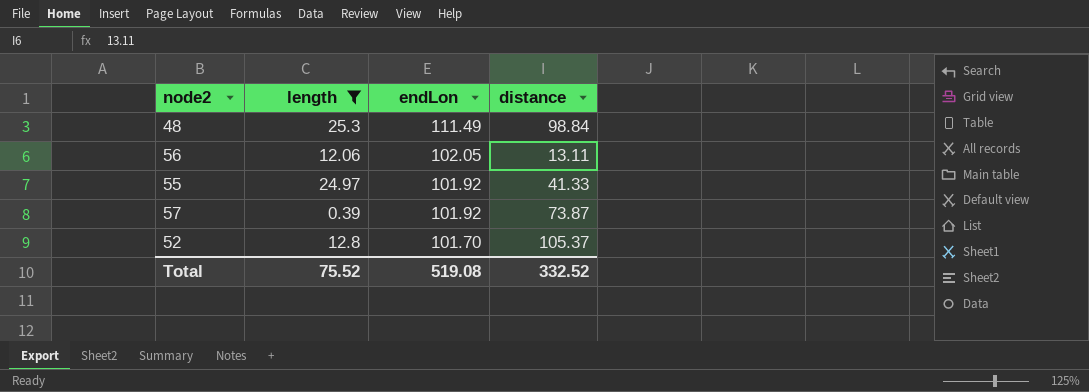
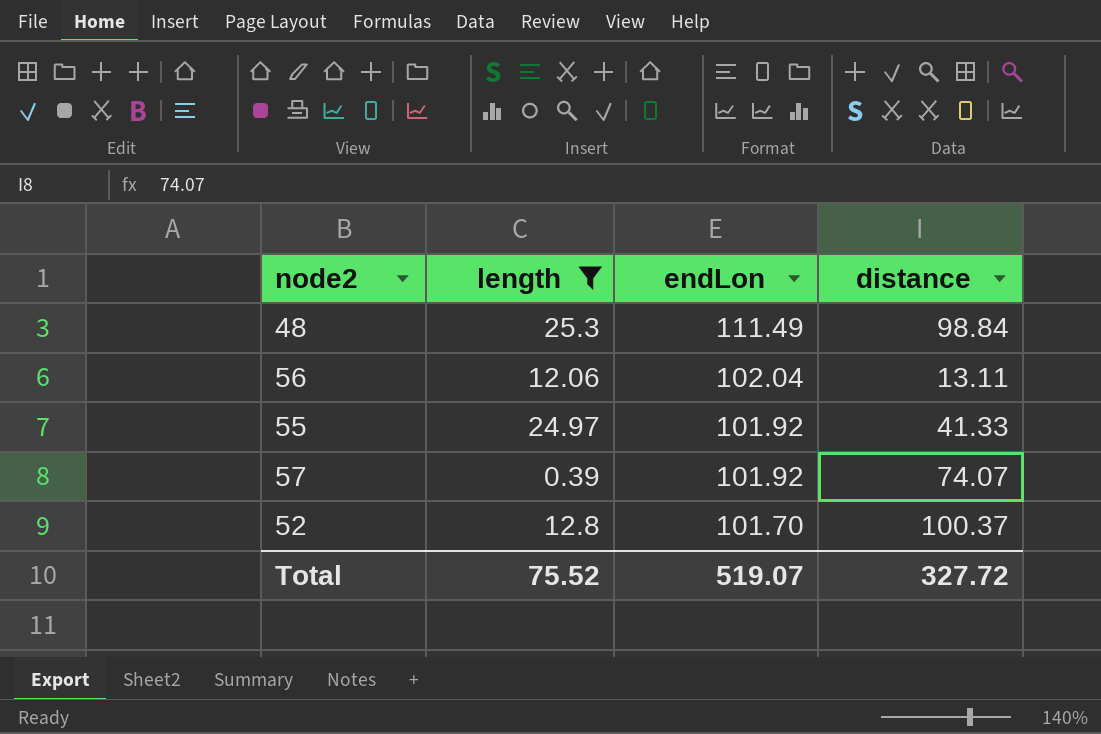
56 | endLon: 102.05 -> 102.04
57 | distance: 73.87 -> 74.07
52 | distance: 105.37 -> 100.37
Total | endLon: 519.08 -> 519.07
Total | distance: 332.52 -> 327.72

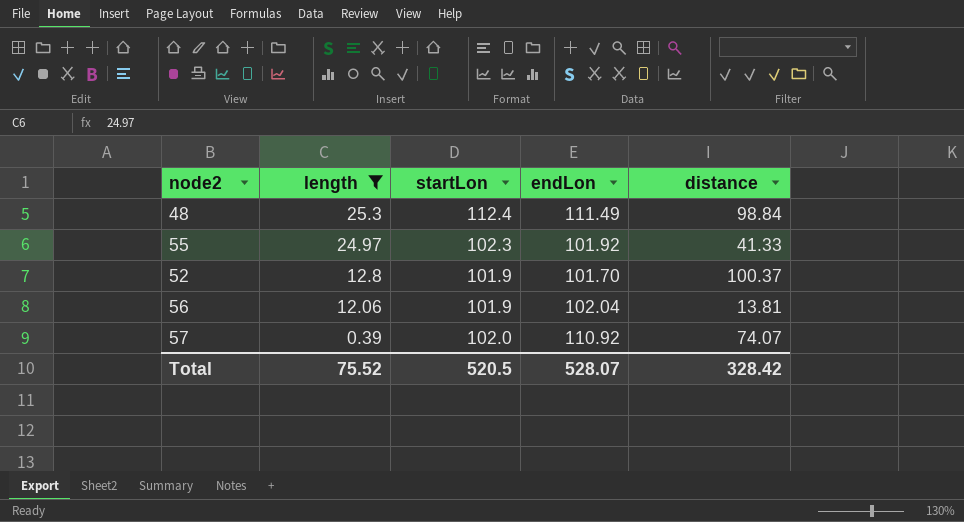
row order: endLon descending -> length descending
column startLon | position: none -> 3
56 | distance: 13.11 -> 13.81
57 | endLon: 101.92 -> 110.92
Total | endLon: 519.07 -> 528.07
Total | distance: 327.72 -> 328.42

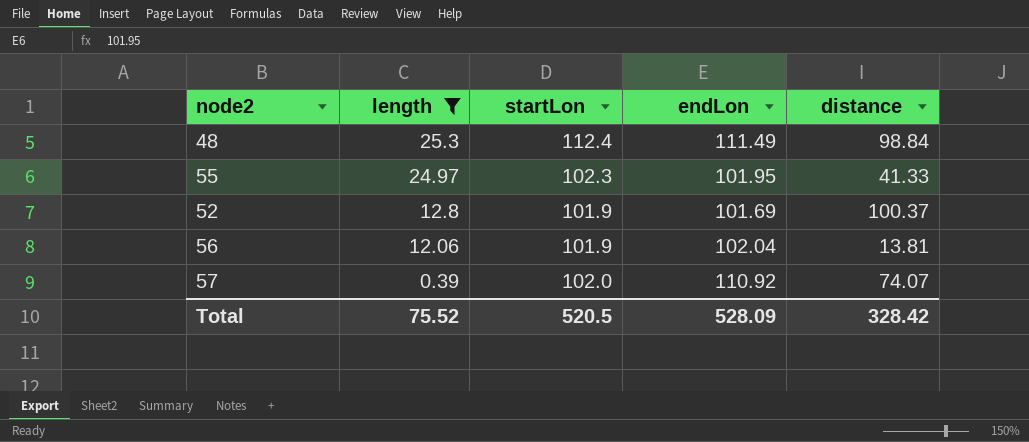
55 | endLon: 101.92 -> 101.95
52 | endLon: 101.70 -> 101.69
Total | endLon: 528.07 -> 528.09

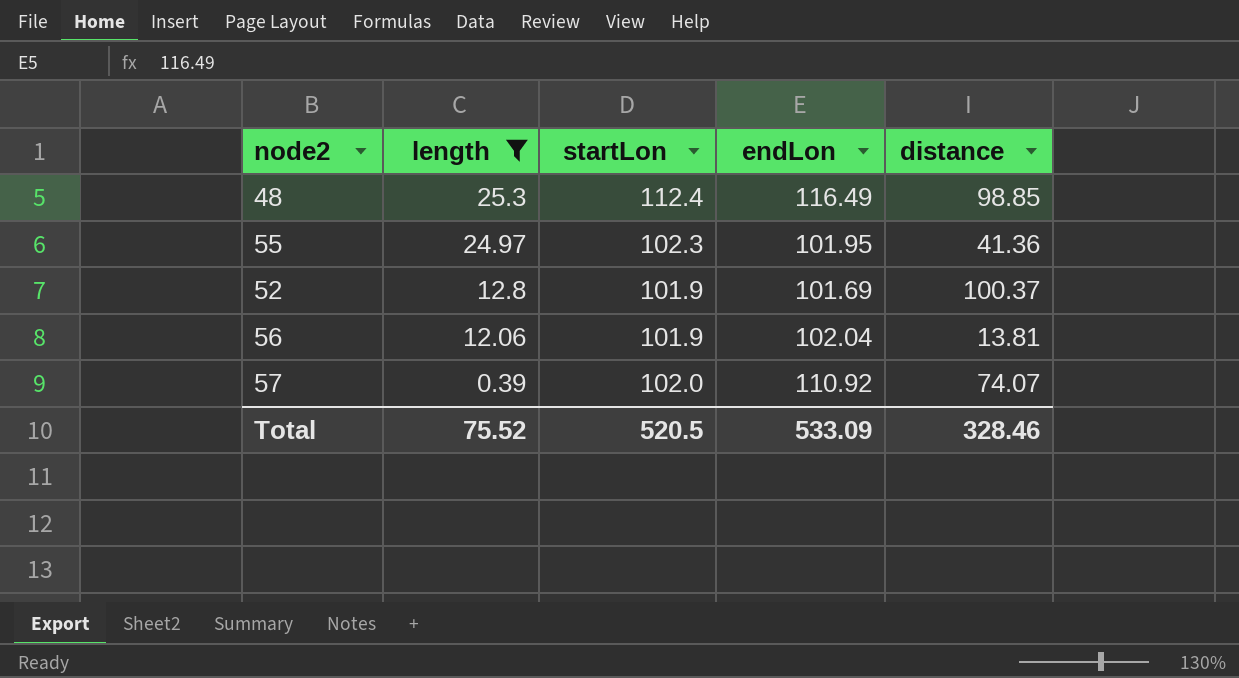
48 | endLon: 111.49 -> 116.49
48 | distance: 98.84 -> 98.85
55 | distance: 41.33 -> 41.36
Total | endLon: 528.09 -> 533.09
Total | distance: 328.42 -> 328.46

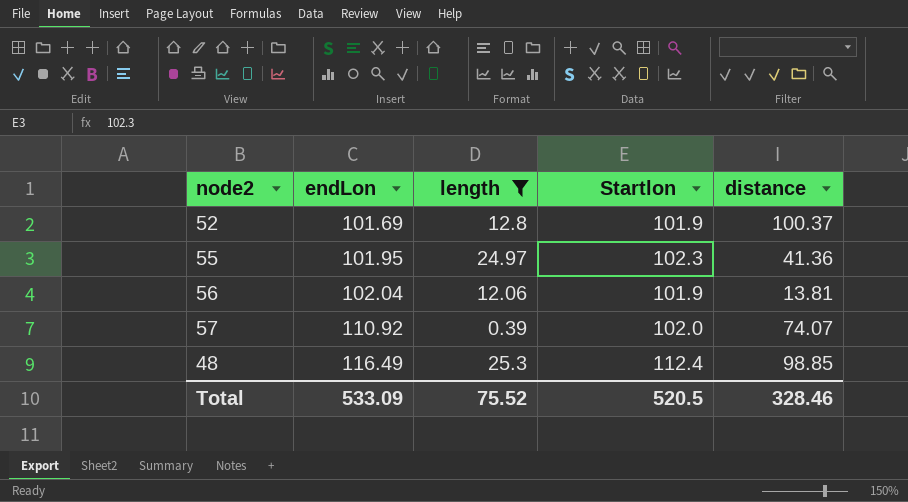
row order: length descending -> endLon ascending
column endLon | position: 4 -> 2
column name: startLon -> Startlon

